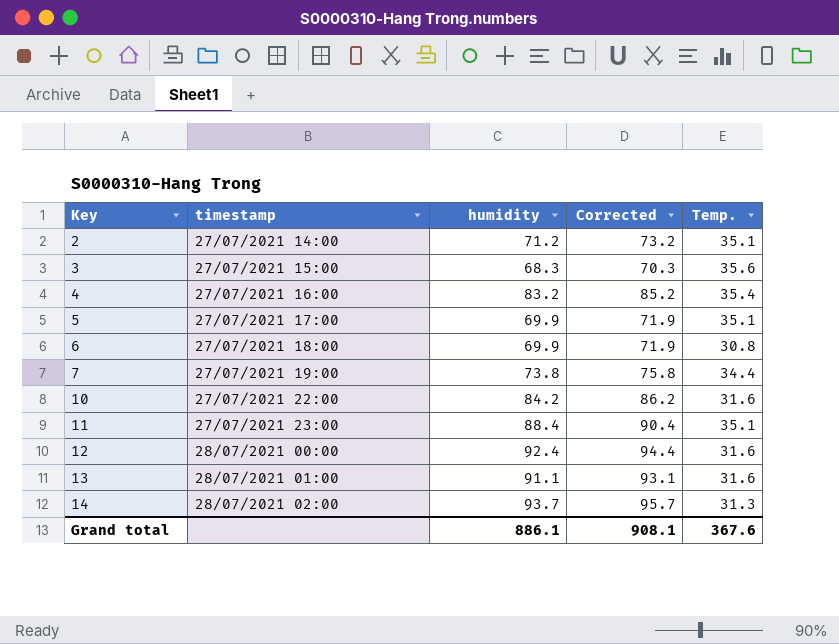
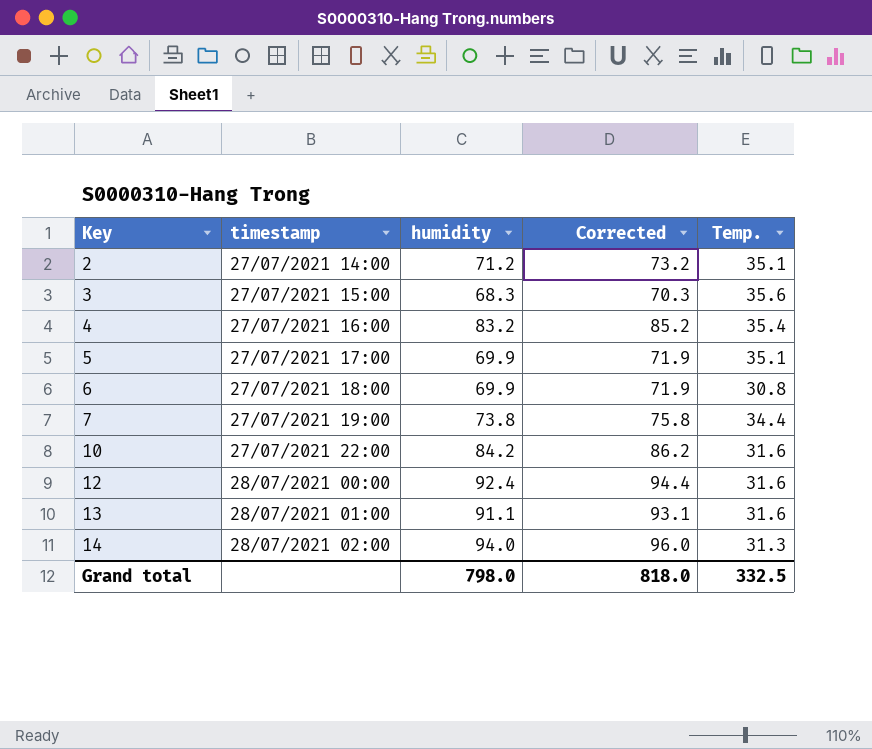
row 11: 27/07/2021 23:00 | 88.4 | 90.4 | 35.1 -> none
14 | humidity: 93.7 -> 94.0
14 | Corrected: 95.7 -> 96.0
Grand total | humidity: 886.1 -> 798.0
Grand total | Corrected: 908.1 -> 818.0
Grand total | Temp.: 367.6 -> 332.5

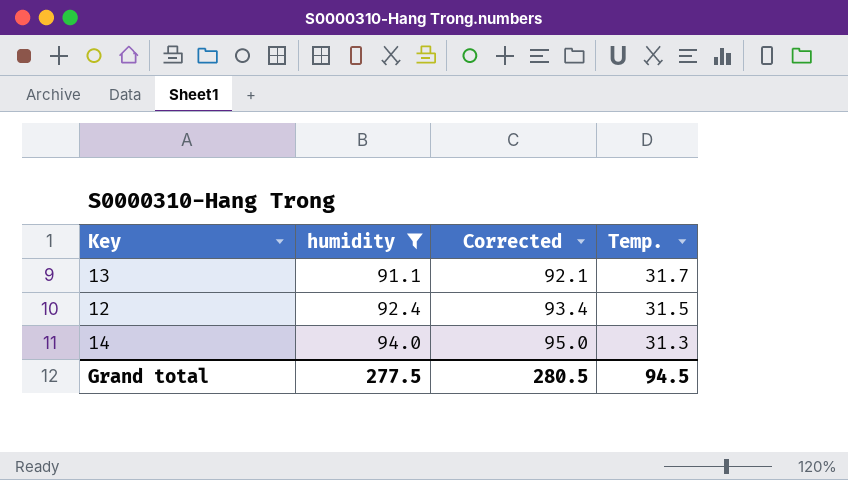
filter: none -> humidity >= 91.1
row order: Key ascending -> humidity ascending
column timestamp | position: 2 -> none
column Corrected | formula: [humidity] + 2 -> [humidity] + 1
13 | Temp.: 31.6 -> 31.7
12 | Temp.: 31.6 -> 31.5
Grand total | humidity: 798.0 -> 277.5
Grand total | Corrected: 818.0 -> 280.5
Grand total | Temp.: 332.5 -> 94.5

